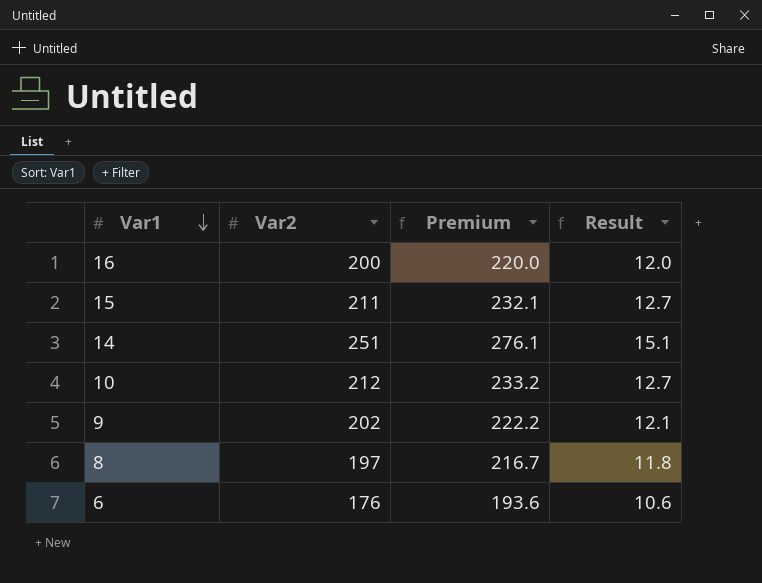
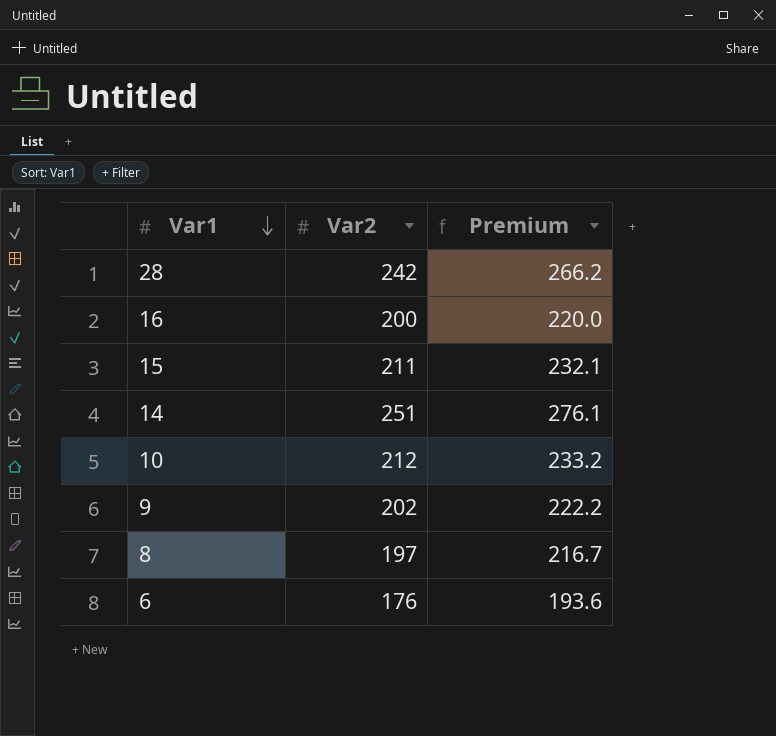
column Result | formula: [Var2] * 0.06 -> none
row 28: none -> 242 | 266.2

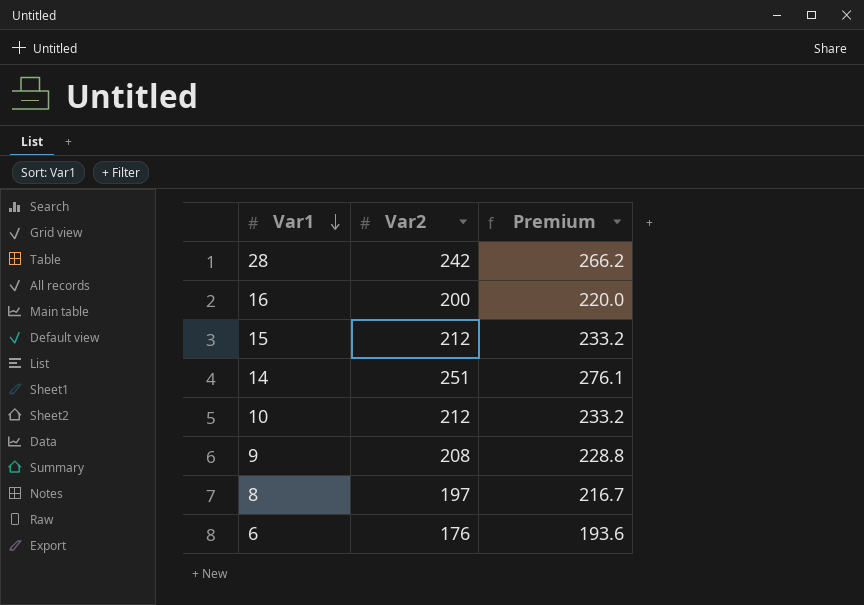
15 | Var2: 211 -> 212
15 | Premium: 232.1 -> 233.2
9 | Var2: 202 -> 208
9 | Premium: 222.2 -> 228.8

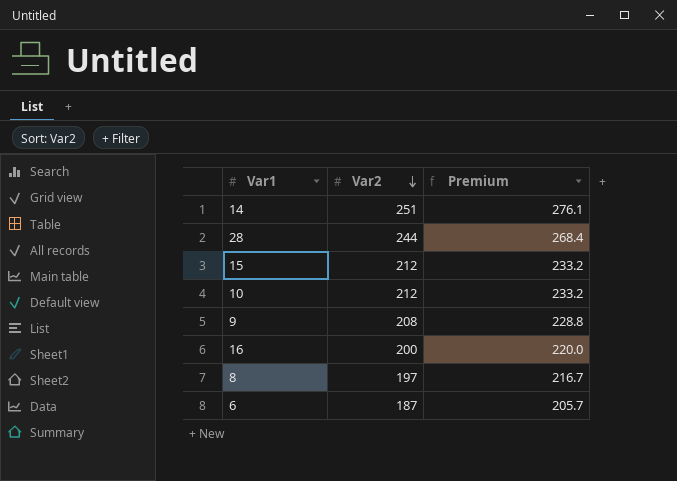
row order: Var1 descending -> Var2 descending
28 | Var2: 242 -> 244
28 | Premium: 266.2 -> 268.4
6 | Var2: 176 -> 187
6 | Premium: 193.6 -> 205.7

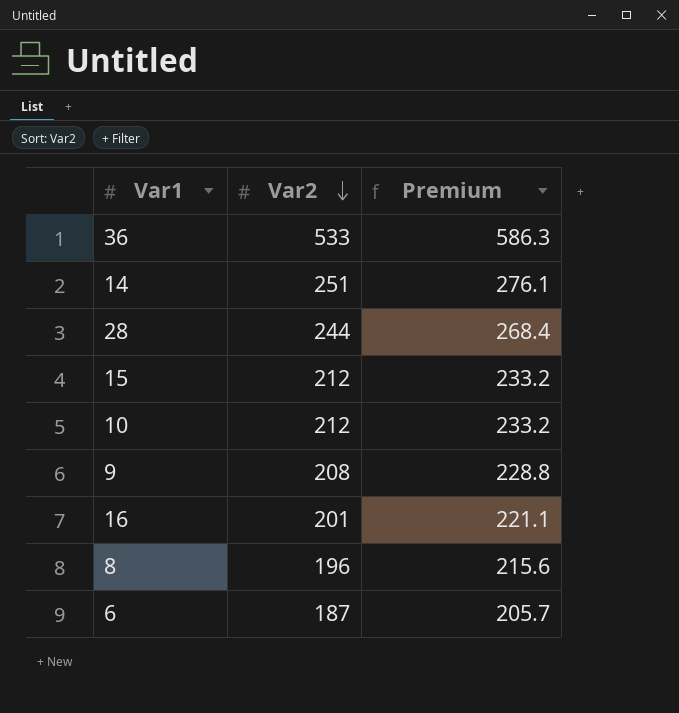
row 36: none -> 533 | 586.3
16 | Var2: 200 -> 201
16 | Premium: 220.0 -> 221.1
8 | Var2: 197 -> 196
8 | Premium: 216.7 -> 215.6

